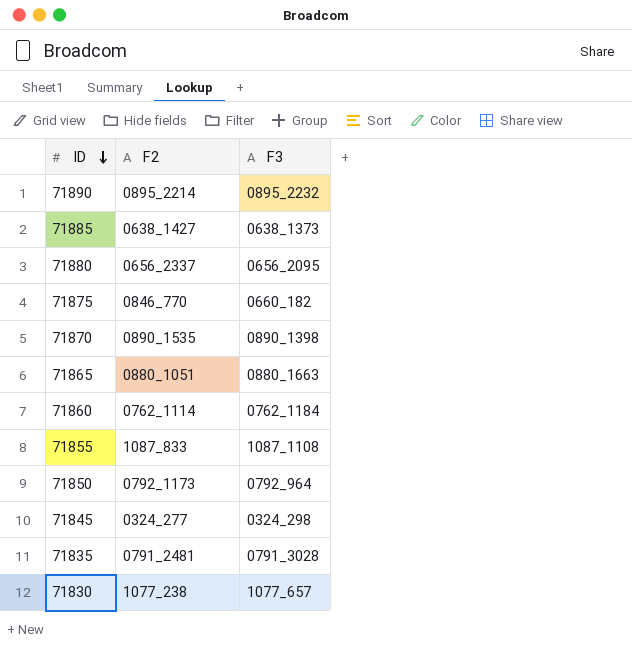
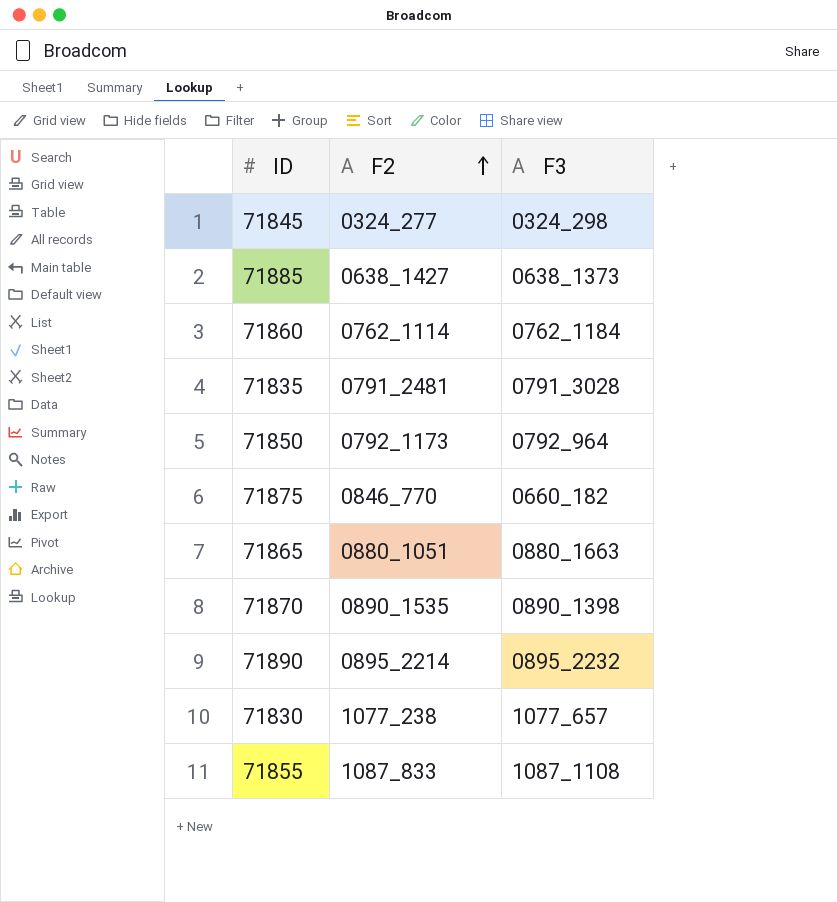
row order: ID descending -> F2 ascending
row 71880: 0656_2337 | 0656_2095 -> none

